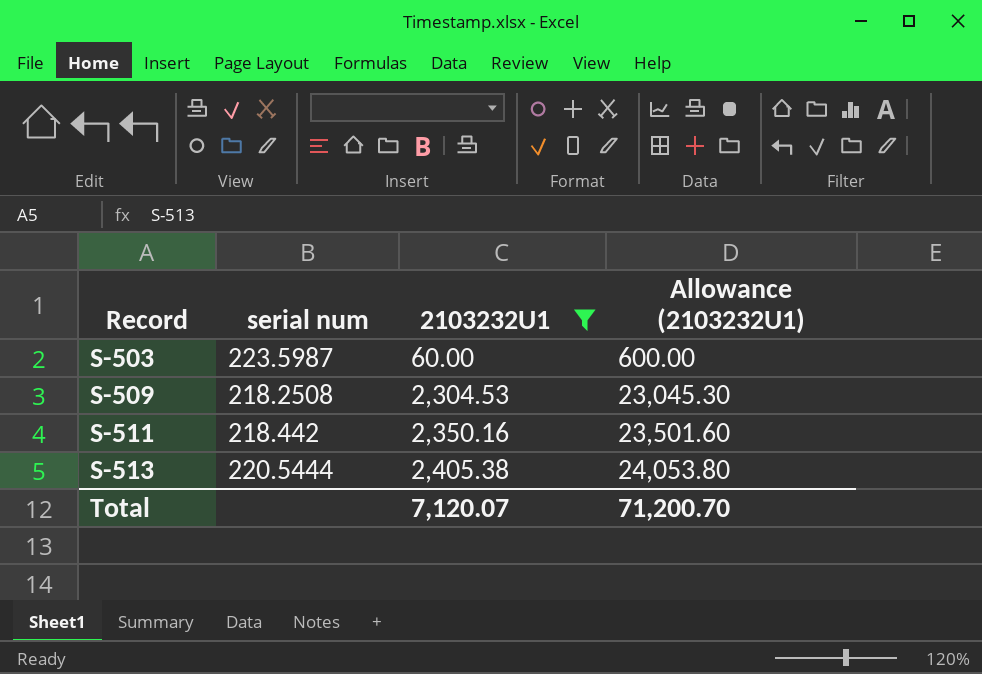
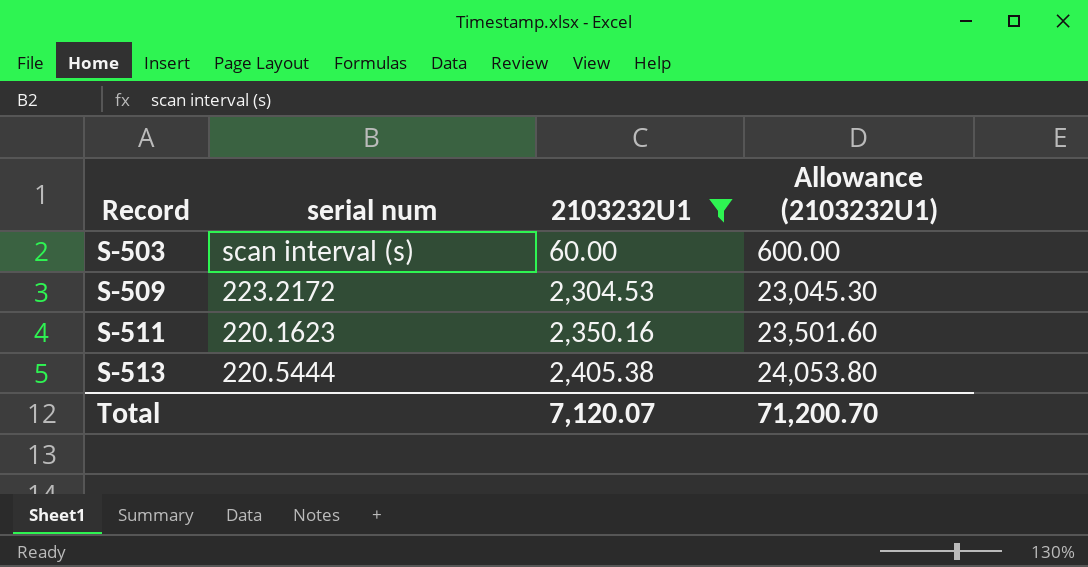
S-503 | serial num: 223.5987 -> scan interval (s)
S-509 | serial num: 218.2508 -> 223.2172
S-511 | serial num: 218.442 -> 220.1623

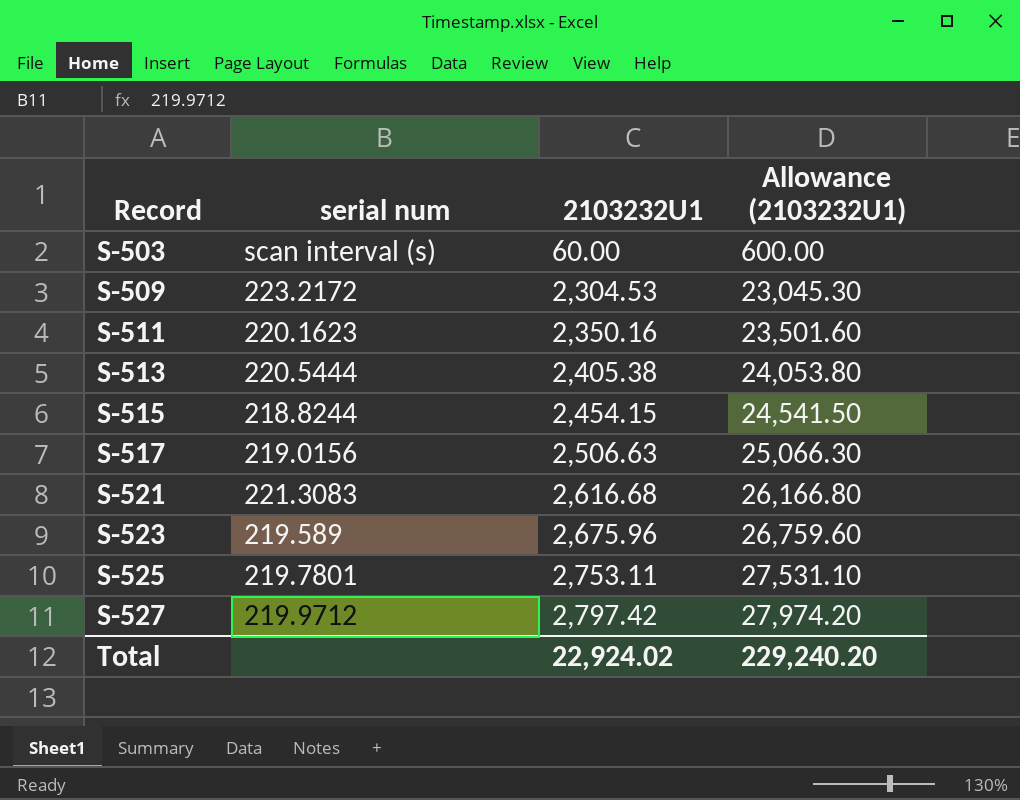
filter: 2103232U1 <= 2,405.38 -> none
Total | 2103232U1: 7,120.07 -> 22,924.02
Total | Allowance (2103232U1): 71,200.70 -> 229,240.20

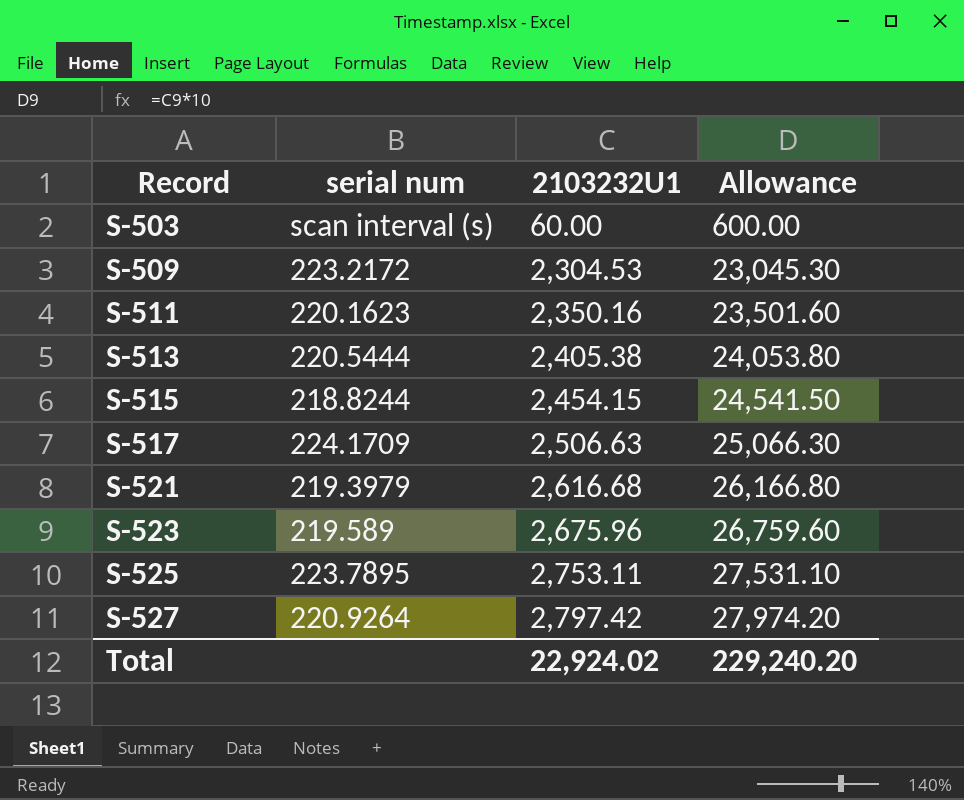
column name: Allowance (2103232U1) -> Allowance
S-517 | serial num: 219.0156 -> 224.1709
S-521 | serial num: 221.3083 -> 219.3979
S-525 | serial num: 219.7801 -> 223.7895
S-527 | serial num: 219.9712 -> 220.9264

